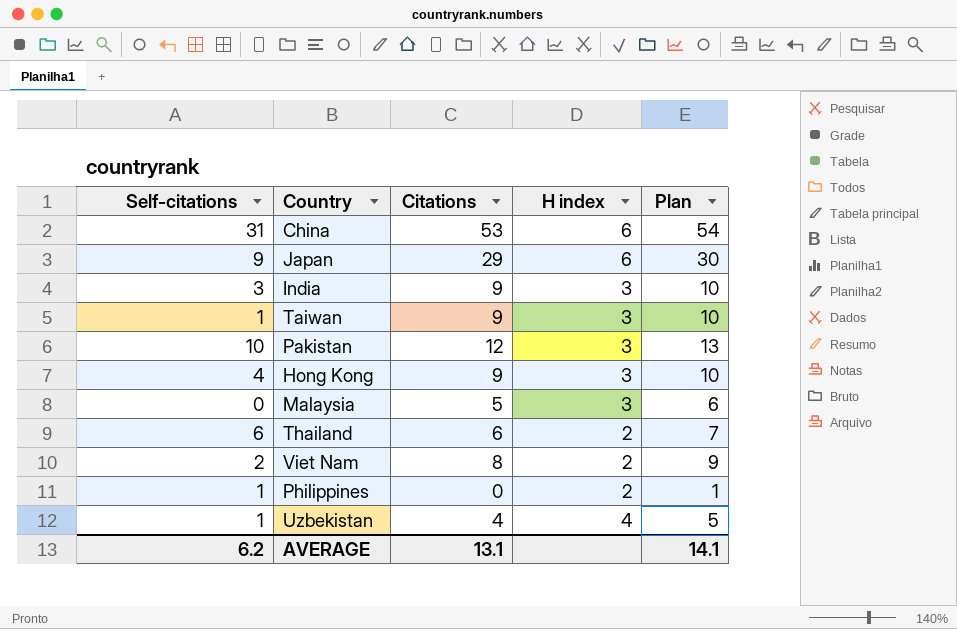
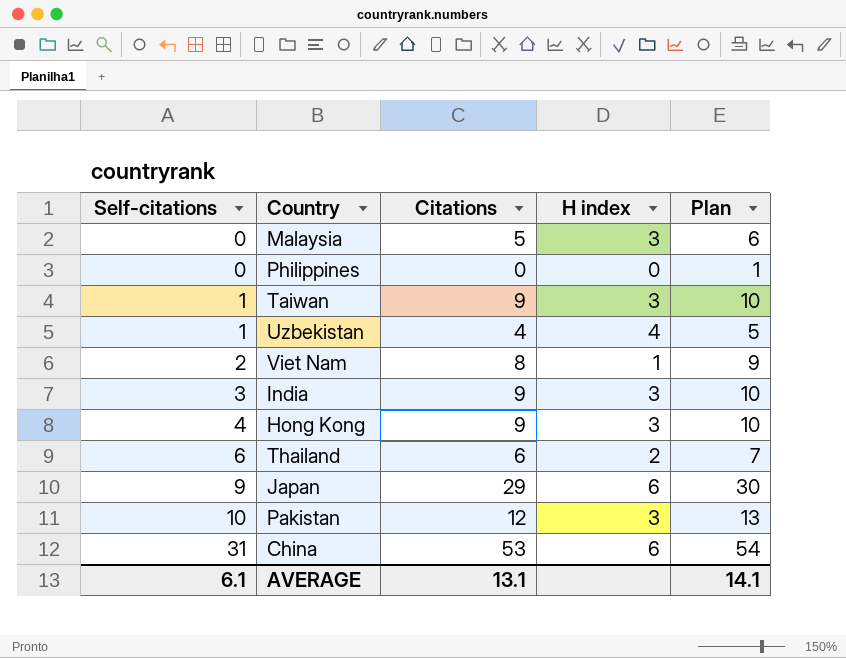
row order: none -> Self-citations ascending
Philippines | Self-citations: 1 -> 0
Philippines | H index: 2 -> 0
Viet Nam | H index: 2 -> 1
AVERAGE | Self-citations: 6.2 -> 6.1

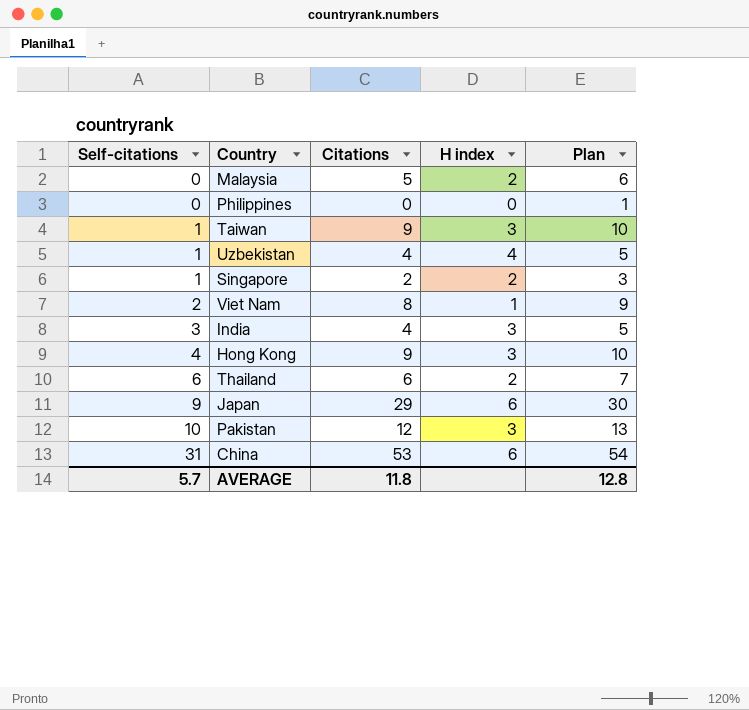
Malaysia | H index: 3 -> 2
row Singapore: none -> 1 | 2 | 2 | 3
India | Citations: 9 -> 4
India | Plan: 10 -> 5
AVERAGE | Self-citations: 6.1 -> 5.7
AVERAGE | Citations: 13.1 -> 11.8
AVERAGE | Plan: 14.1 -> 12.8

